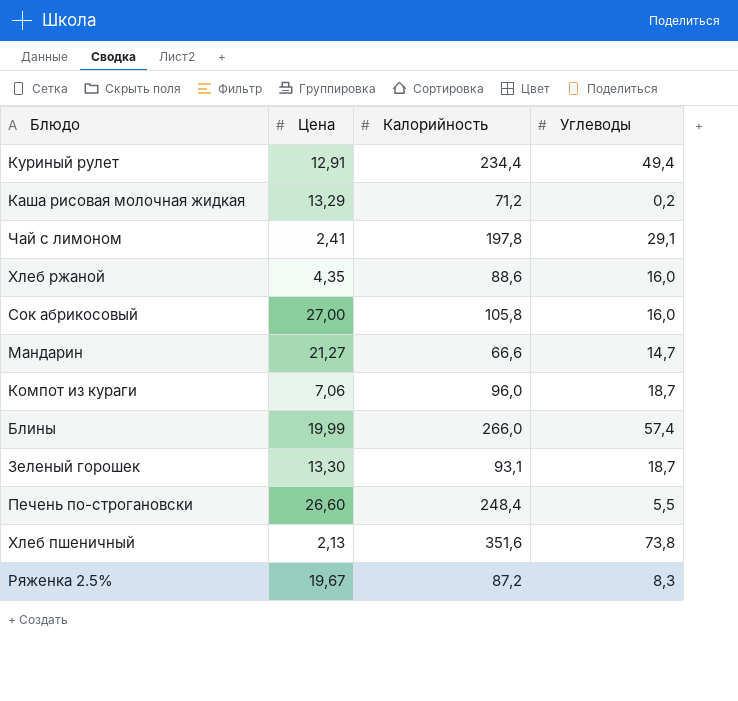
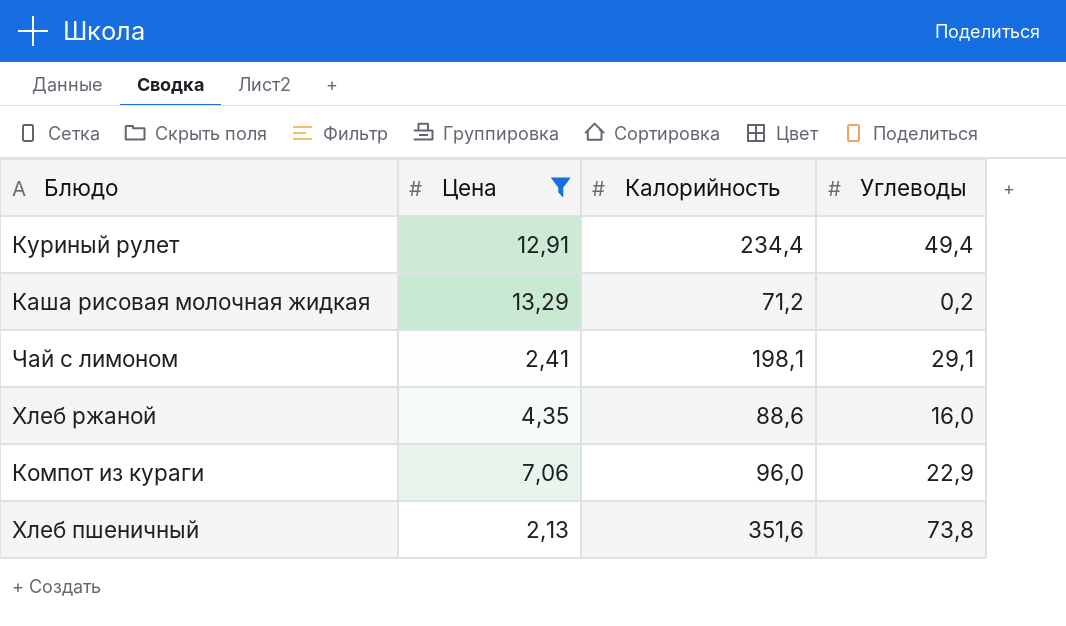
filter: none -> Цена <= 13,29
Чай с лимоном | Калорийность: 197,8 -> 198,1
Компот из кураги | Углеводы: 18,7 -> 22,9

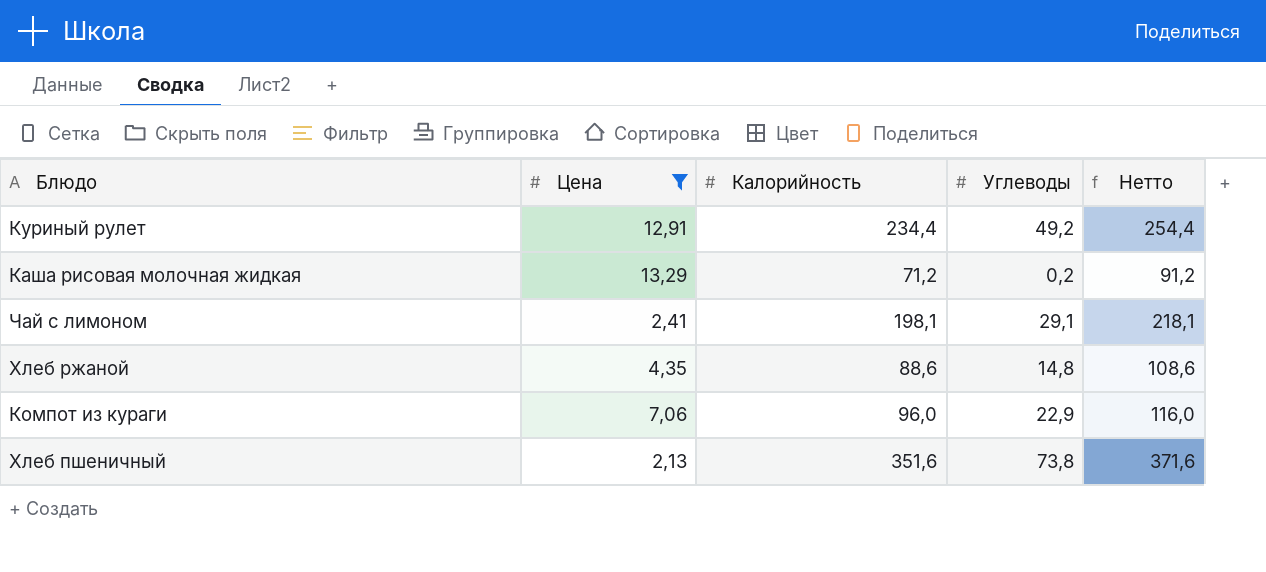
column Нетто | formula: none -> [Калорийность] + 20
Куриный рулет | Углеводы: 49,4 -> 49,2
Хлеб ржаной | Углеводы: 16,0 -> 14,8

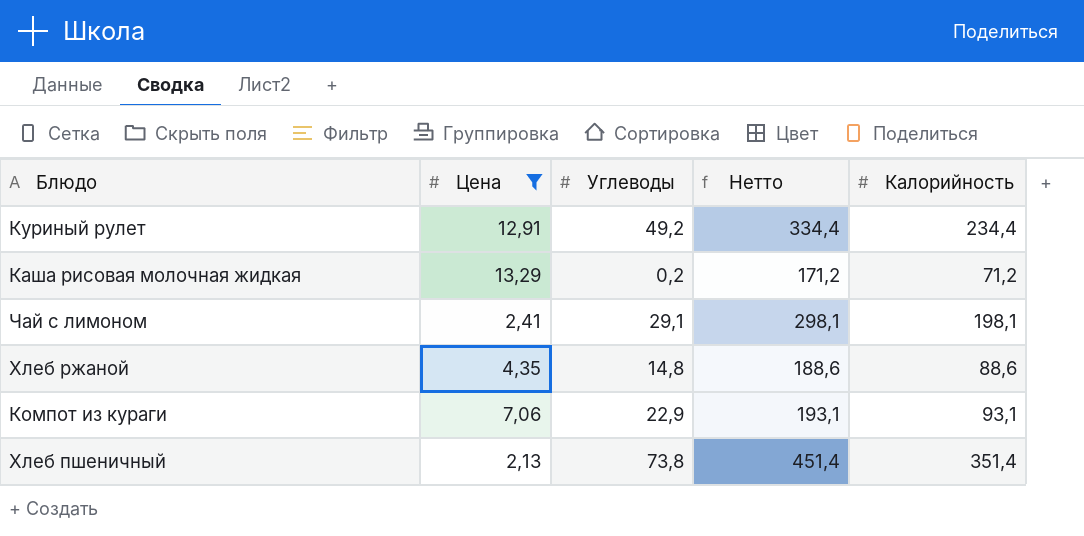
column Нетто | formula: [Калорийность] + 20 -> [Калорийность] + 100
column Калорийность | position: 3 -> 5
Компот из кураги | Калорийность: 96,0 -> 93,1
Хлеб пшеничный | Калорийность: 351,6 -> 351,4

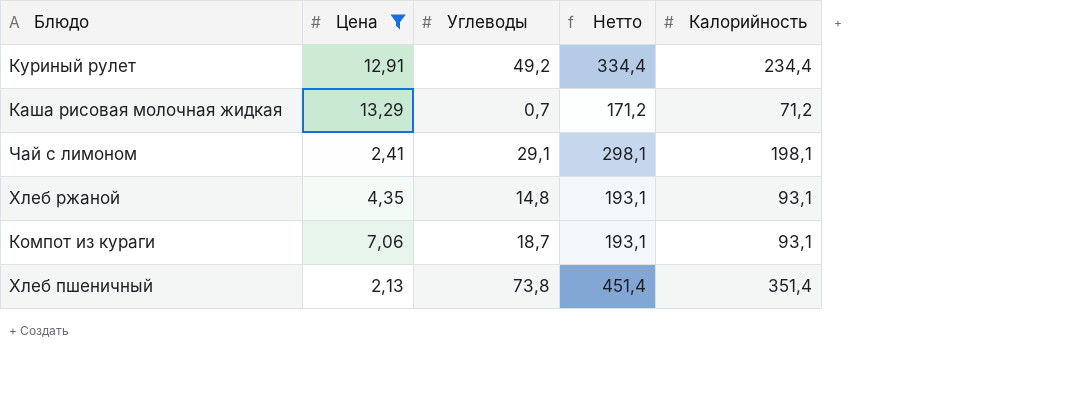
Каша рисовая молочная жидкая | Углеводы: 0,2 -> 0,7
Хлеб ржаной | Нетто: 188,6 -> 193,1
Хлеб ржаной | Калорийность: 88,6 -> 93,1
Компот из кураги | Углеводы: 22,9 -> 18,7

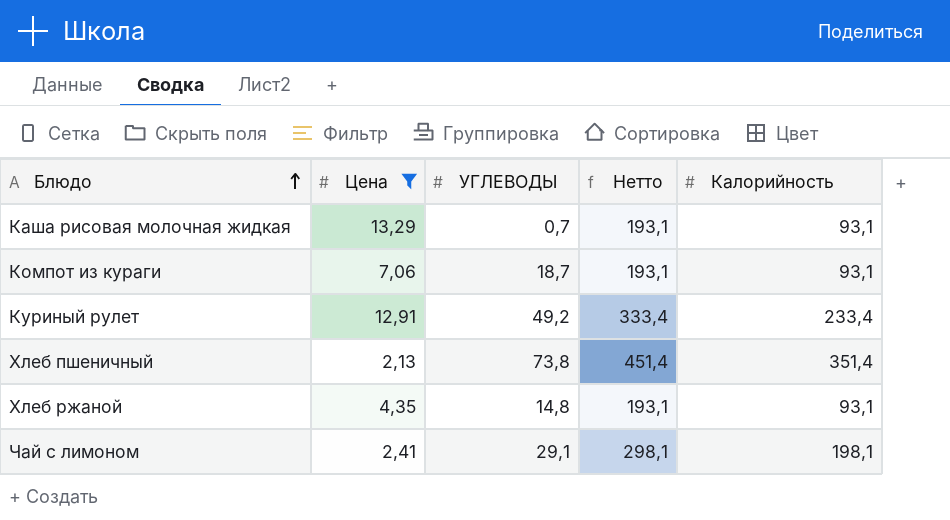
row order: none -> Блюдо ascending
column name: Углеводы -> УГЛЕВОДЫ
Каша рисовая молочная жидкая | Нетто: 171,2 -> 193,1
Каша рисовая молочная жидкая | Калорийность: 71,2 -> 93,1
Куриный рулет | Нетто: 334,4 -> 333,4
Куриный рулет | Калорийность: 234,4 -> 233,4

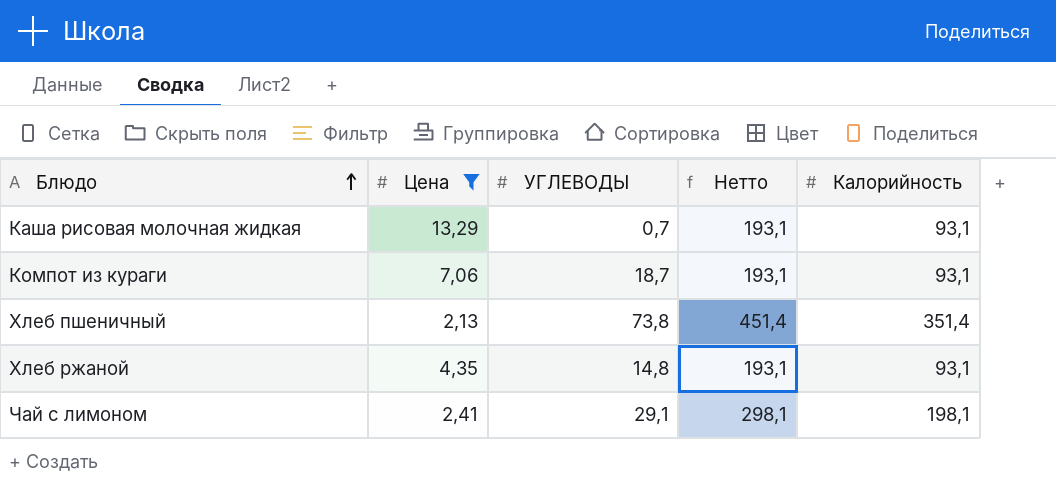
row Куриный рулет: 12,91 | 49,2 | 333,4 | 233,4 -> none

